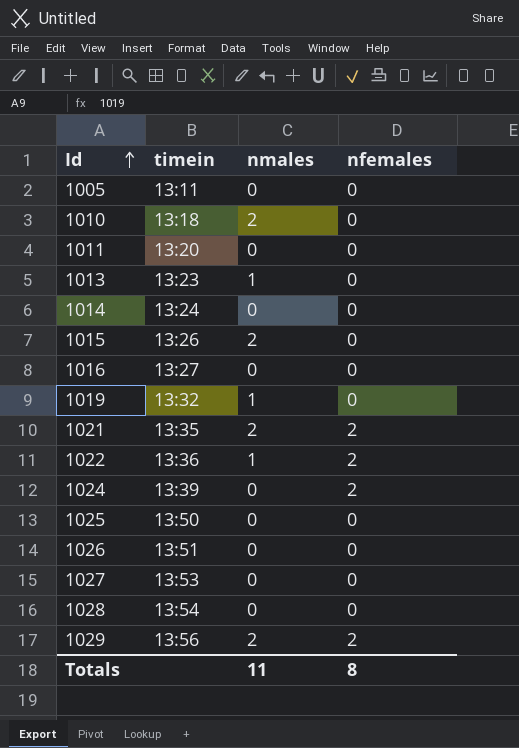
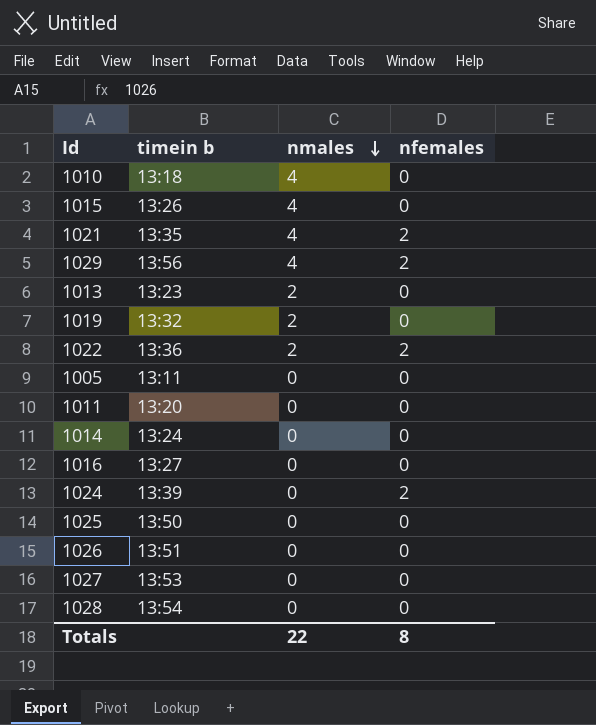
row order: Id ascending -> nmales descending
column name: timein -> timein b
1010 | nmales: 2 -> 4
1015 | nmales: 2 -> 4
1021 | nmales: 2 -> 4
1029 | nmales: 2 -> 4
1013 | nmales: 1 -> 2
1019 | nmales: 1 -> 2
1022 | nmales: 1 -> 2
Totals | nmales: 11 -> 22

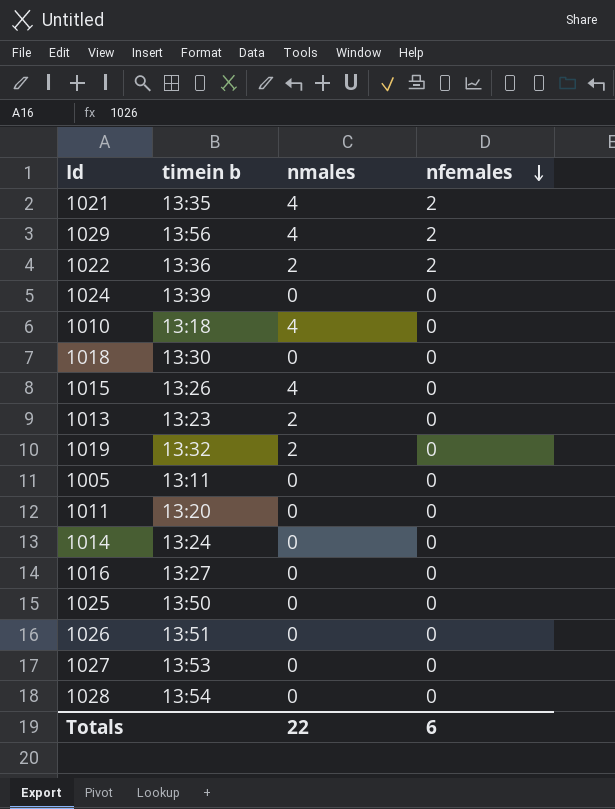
row order: nmales descending -> nfemales descending
1024 | nfemales: 2 -> 0
row 1018: none -> 13:30 | 0 | 0
Totals | nfemales: 8 -> 6

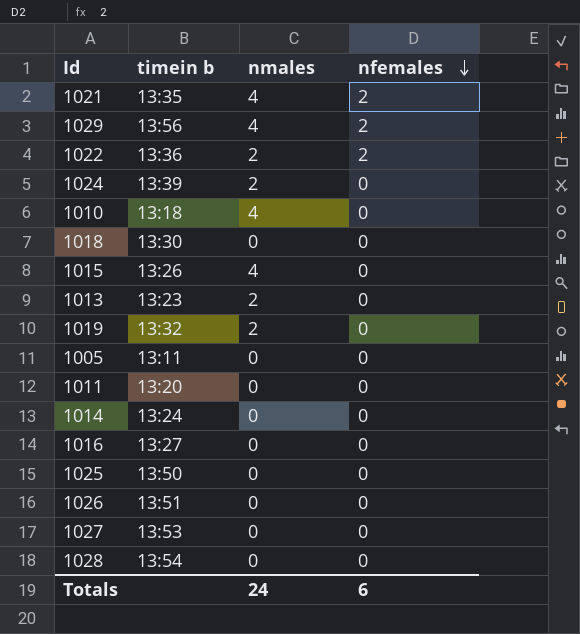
1024 | nmales: 0 -> 2
Totals | nmales: 22 -> 24

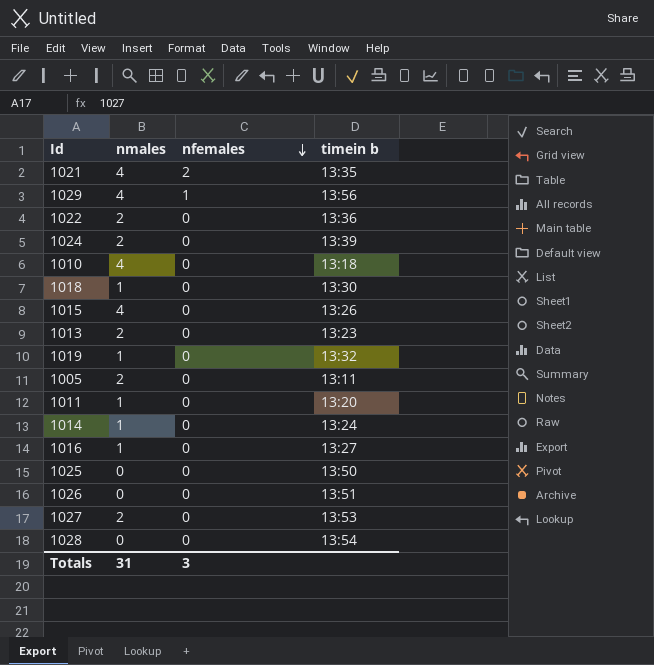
column timein b | position: 2 -> 4
1029 | nfemales: 2 -> 1
1022 | nfemales: 2 -> 0
1018 | nmales: 0 -> 1
1019 | nmales: 2 -> 1
1005 | nmales: 0 -> 2
1011 | nmales: 0 -> 1
1014 | nmales: 0 -> 1
1016 | nmales: 0 -> 1
1027 | nmales: 0 -> 2
Totals | nmales: 24 -> 31
Totals | nfemales: 6 -> 3

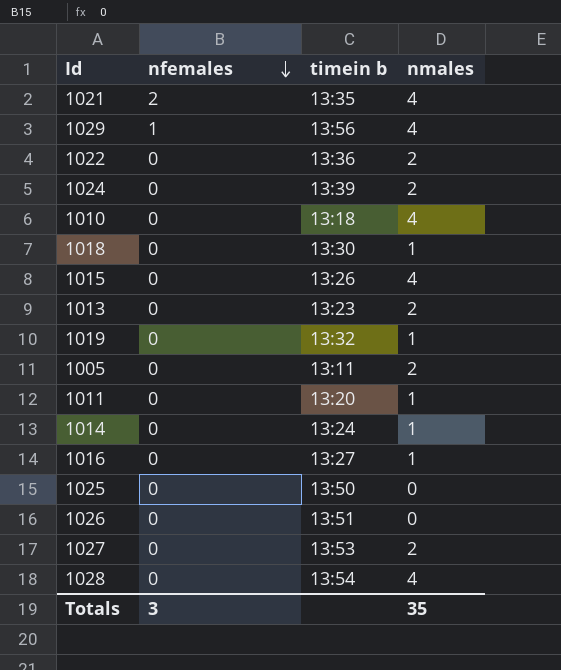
column nmales | position: 2 -> 4
1028 | nmales: 0 -> 4
Totals | nmales: 31 -> 35

